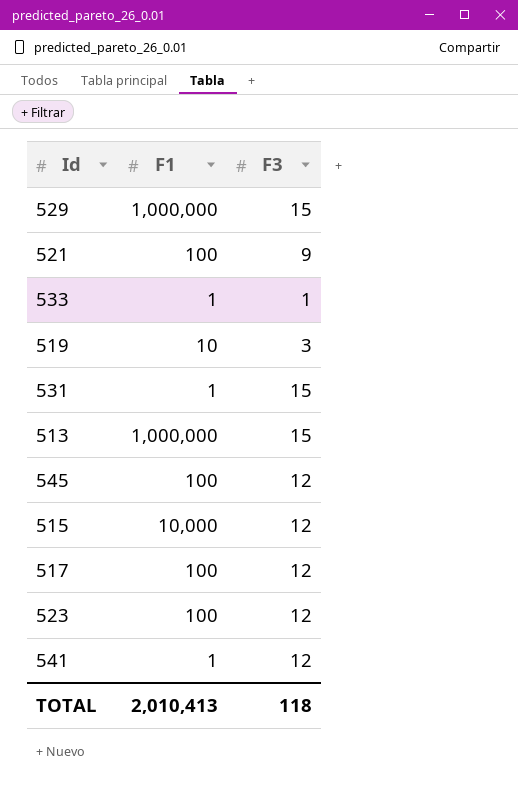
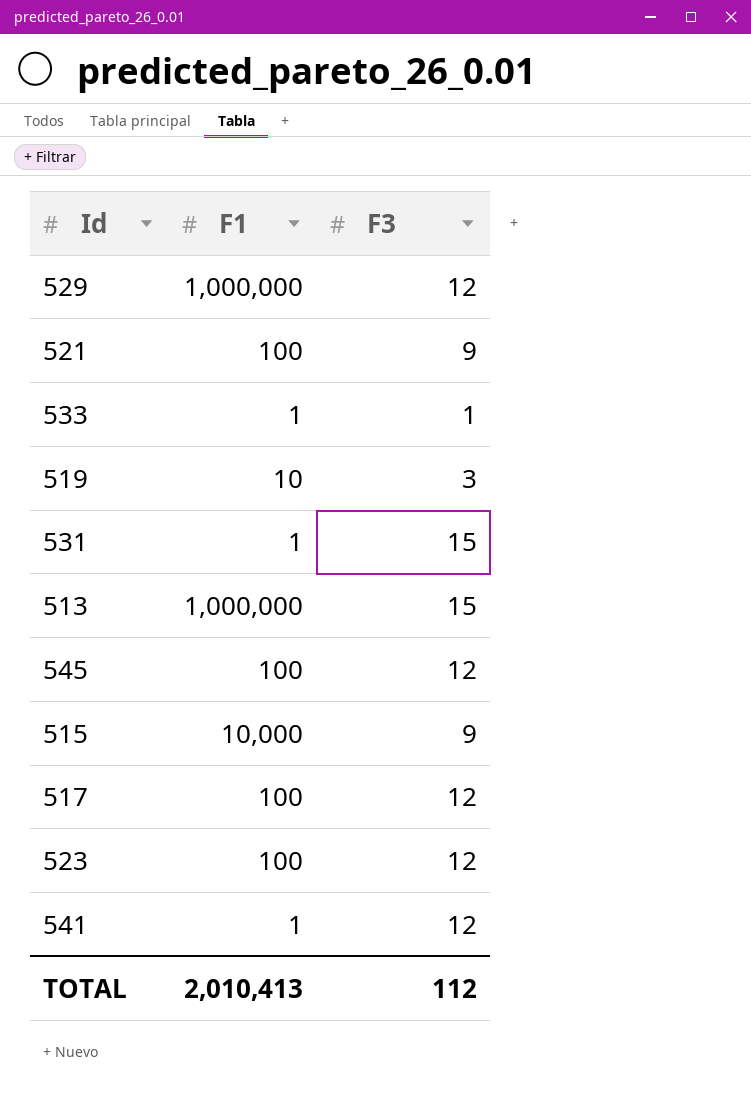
529 | F3: 15 -> 12
515 | F3: 12 -> 9
TOTAL | F3: 118 -> 112

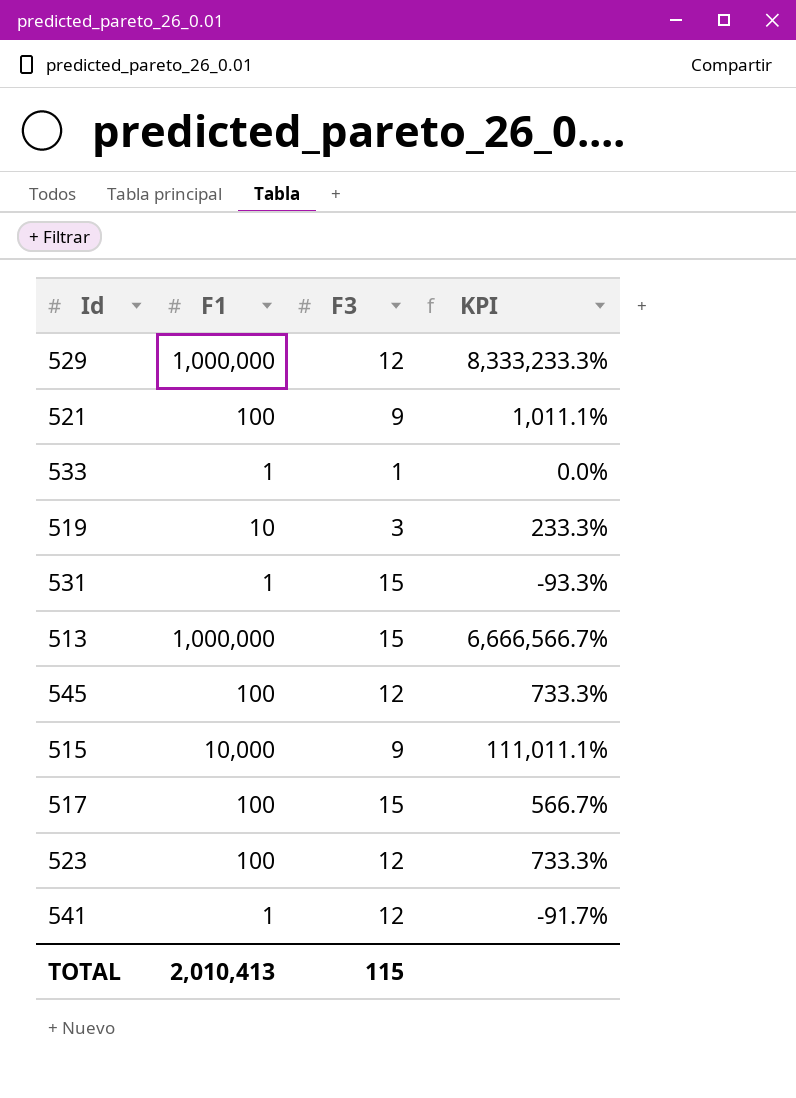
column KPI | formula: none -> ([F1] - [F3]) / [F3]
517 | F3: 12 -> 15
TOTAL | F3: 112 -> 115

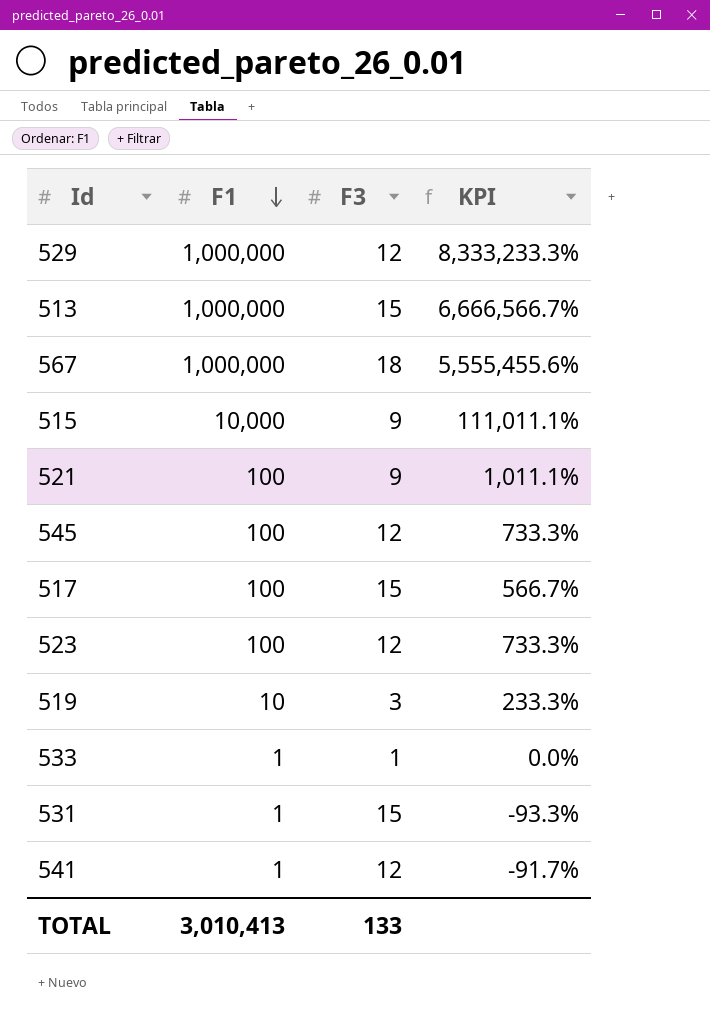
row order: none -> F1 descending
row 567: none -> 1,000,000 | 18 | 5,555,455.6%
TOTAL | F1: 2,010,413 -> 3,010,413
TOTAL | F3: 115 -> 133

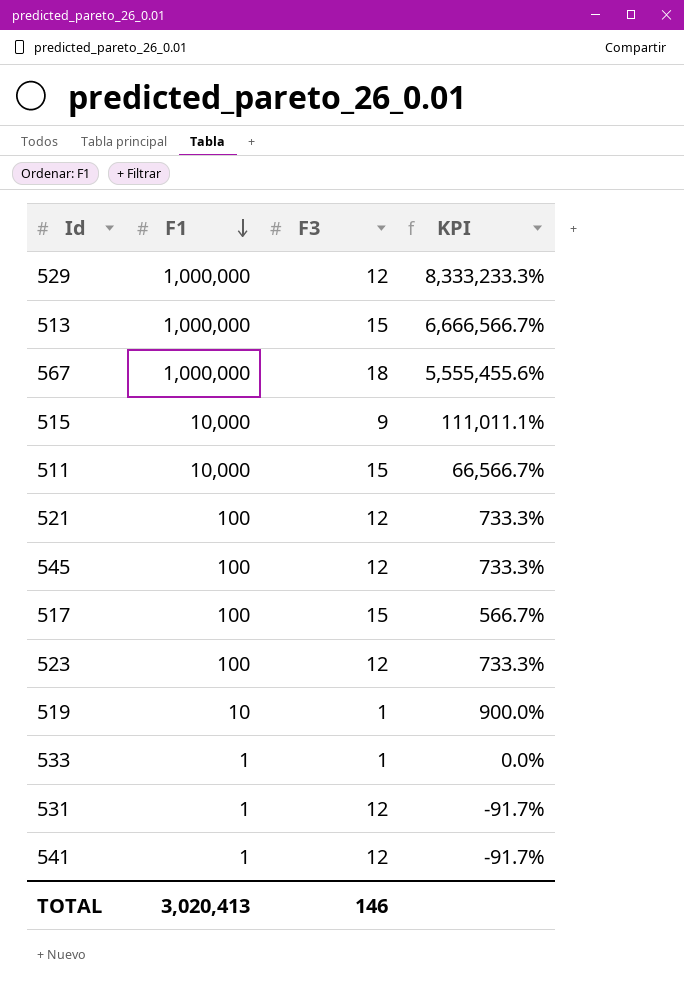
row 511: none -> 10,000 | 15 | 66,566.7%
521 | F3: 9 -> 12
521 | KPI: 1,011.1% -> 733.3%
519 | F3: 3 -> 1
519 | KPI: 233.3% -> 900.0%
531 | F3: 15 -> 12
531 | KPI: -93.3% -> -91.7%
TOTAL | F1: 3,010,413 -> 3,020,413
TOTAL | F3: 133 -> 146

